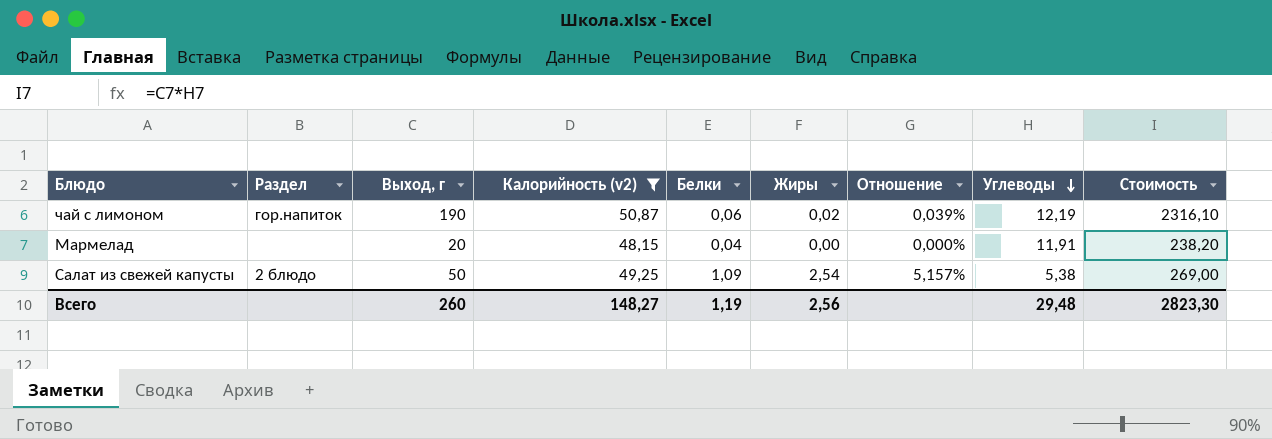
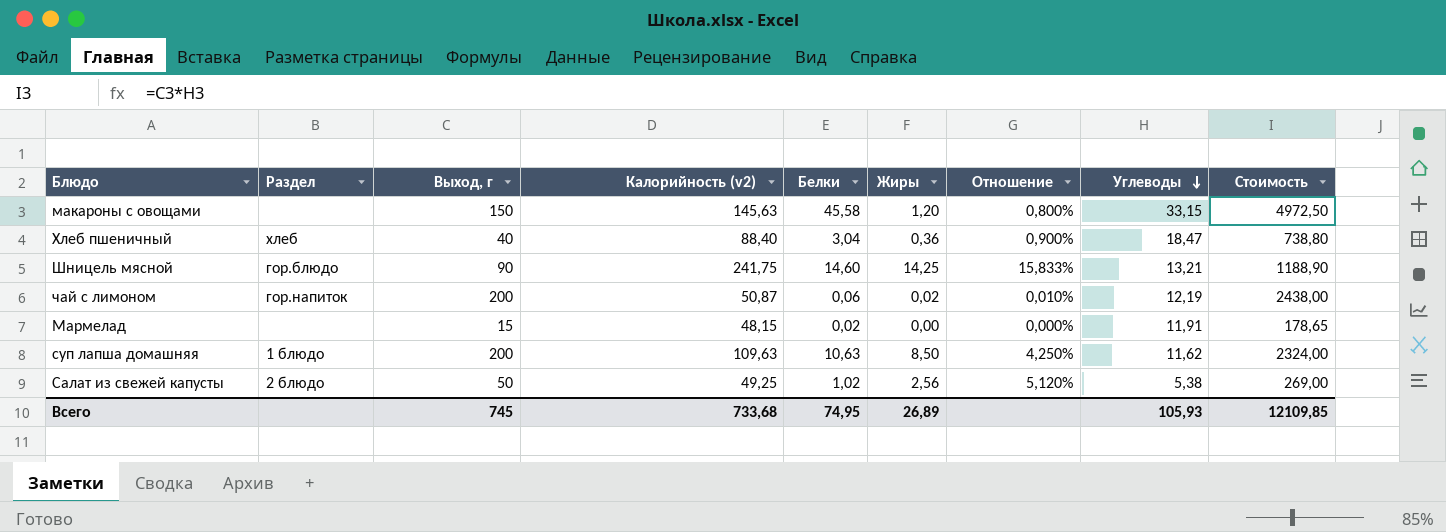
filter: Калорийность (v2) <= 50,87 -> none
column Отношение | formula: [Жиры] / [Калорийность (v2)] -> [Жиры] / [Выход, г]
чай с лимоном | Выход, г: 190 -> 200
чай с лимоном | Стоимость: 2316,10 -> 2438,00
Мармелад | Выход, г: 20 -> 15
Мармелад | Белки: 0,04 -> 0,02
Мармелад | Стоимость: 238,20 -> 178,65
Салат из свежей капусты | Белки: 1,09 -> 1,02
Салат из свежей капусты | Жиры: 2,54 -> 2,56
Всего | Выход, г: 260 -> 745
Всего | Калорийность (v2): 148,27 -> 733,68
Всего | Белки: 1,19 -> 74,95
Всего | Жиры: 2,56 -> 26,89
Всего | Углеводы: 29,48 -> 105,93
Всего | Стоимость: 2823,30 -> 12109,85

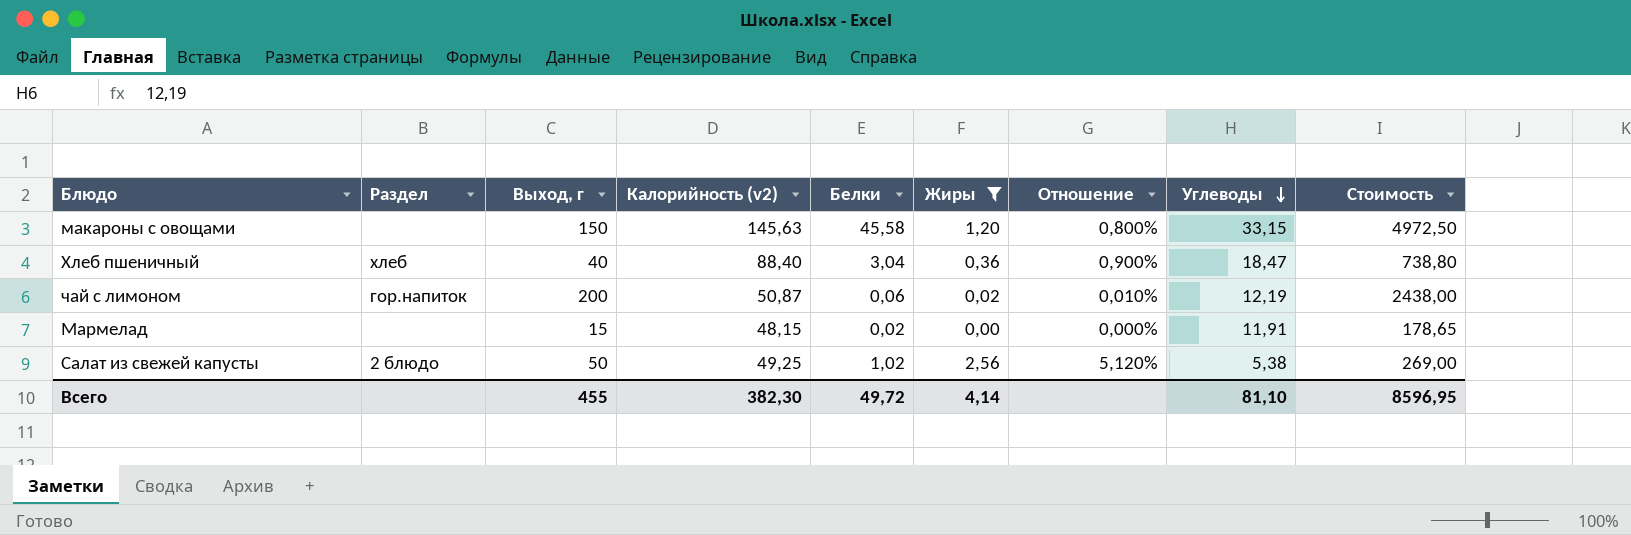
filter: none -> Жиры <= 2,56
Всего | Выход, г: 745 -> 455
Всего | Калорийность (v2): 733,68 -> 382,30
Всего | Белки: 74,95 -> 49,72
Всего | Жиры: 26,89 -> 4,14
Всего | Углеводы: 105,93 -> 81,10
Всего | Стоимость: 12109,85 -> 8596,95

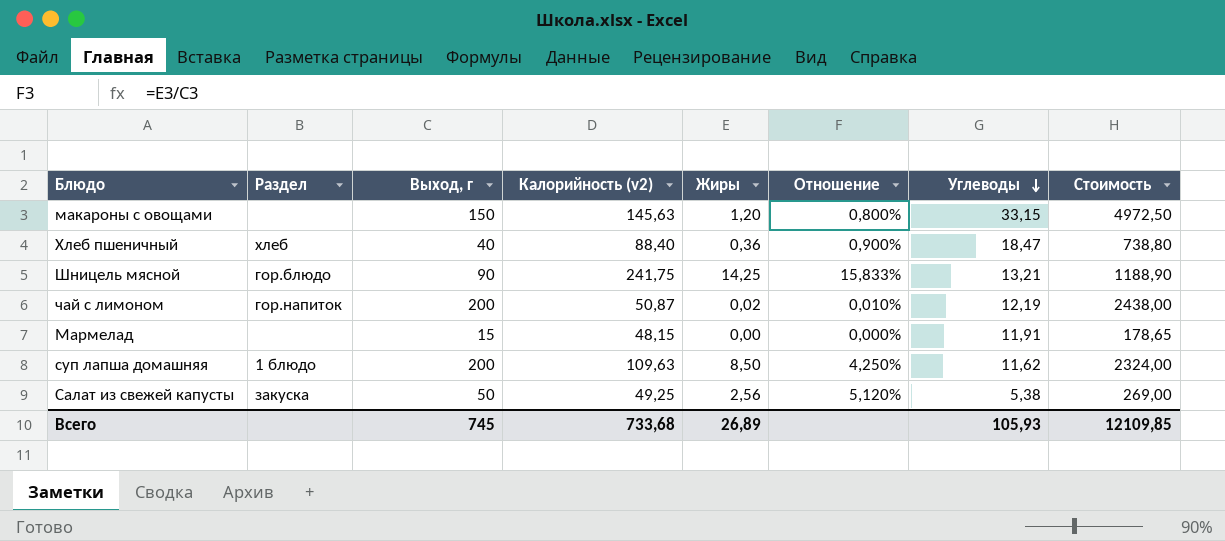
filter: Жиры <= 2,56 -> none
column Белки | position: 5 -> none
Салат из свежей капусты | Раздел: 2 блюдо -> закуска
Всего | Выход, г: 455 -> 745
Всего | Калорийность (v2): 382,30 -> 733,68
Всего | Жиры: 4,14 -> 26,89
Всего | Углеводы: 81,10 -> 105,93
Всего | Стоимость: 8596,95 -> 12109,85

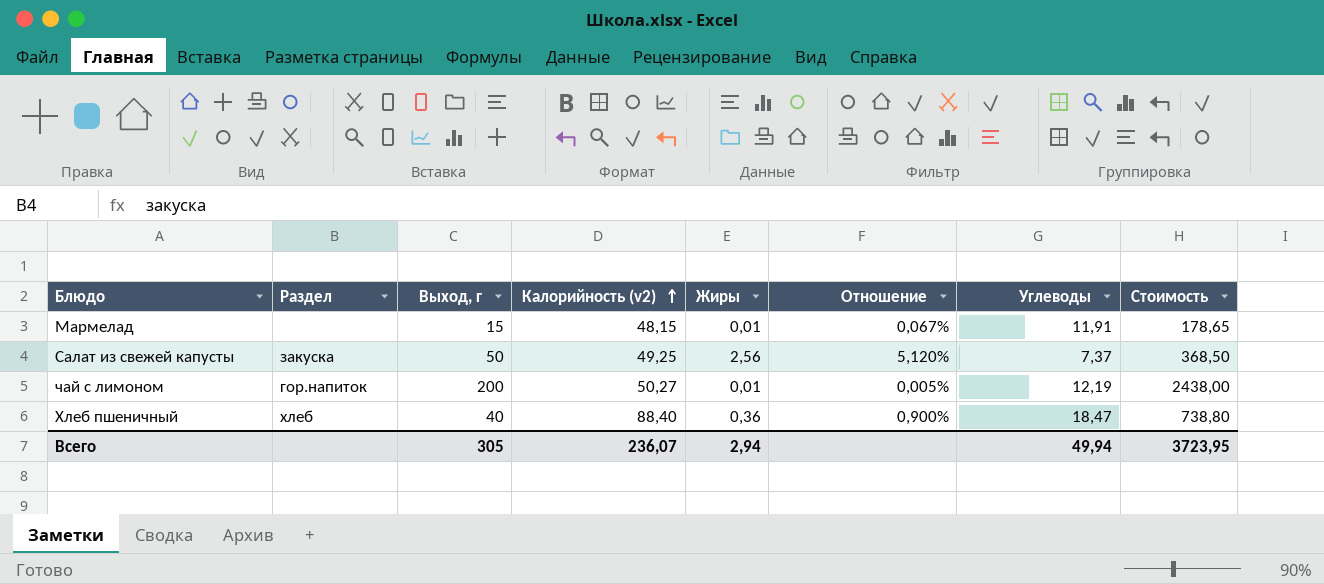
row order: Углеводы descending -> Калорийность (v2) ascending
row макароны с овощами: none | 150 | 145,63 | 1,20 | 0,800% | 33,15 | 4972,50 -> none
row Шницель мясной: гор.блюдо | 90 | 241,75 | 14,25 | 15,833% | 13,21 | 1188,90 -> none
row суп лапша домашняя: 1 блюдо | 200 | 109,63 | 8,50 | 4,250% | 11,62 | 2324,00 -> none
Мармелад | Жиры: 0,00 -> 0,01
Мармелад | Отношение: 0,000% -> 0,067%
Салат из свежей капусты | Углеводы: 5,38 -> 7,37
Салат из свежей капусты | Стоимость: 269,00 -> 368,50
чай с лимоном | Калорийность (v2): 50,87 -> 50,27
чай с лимоном | Жиры: 0,02 -> 0,01
чай с лимоном | Отношение: 0,010% -> 0,005%
Всего | Выход, г: 745 -> 305
Всего | Калорийность (v2): 733,68 -> 236,07
Всего | Жиры: 26,89 -> 2,94
Всего | Углеводы: 105,93 -> 49,94
Всего | Стоимость: 12109,85 -> 3723,95

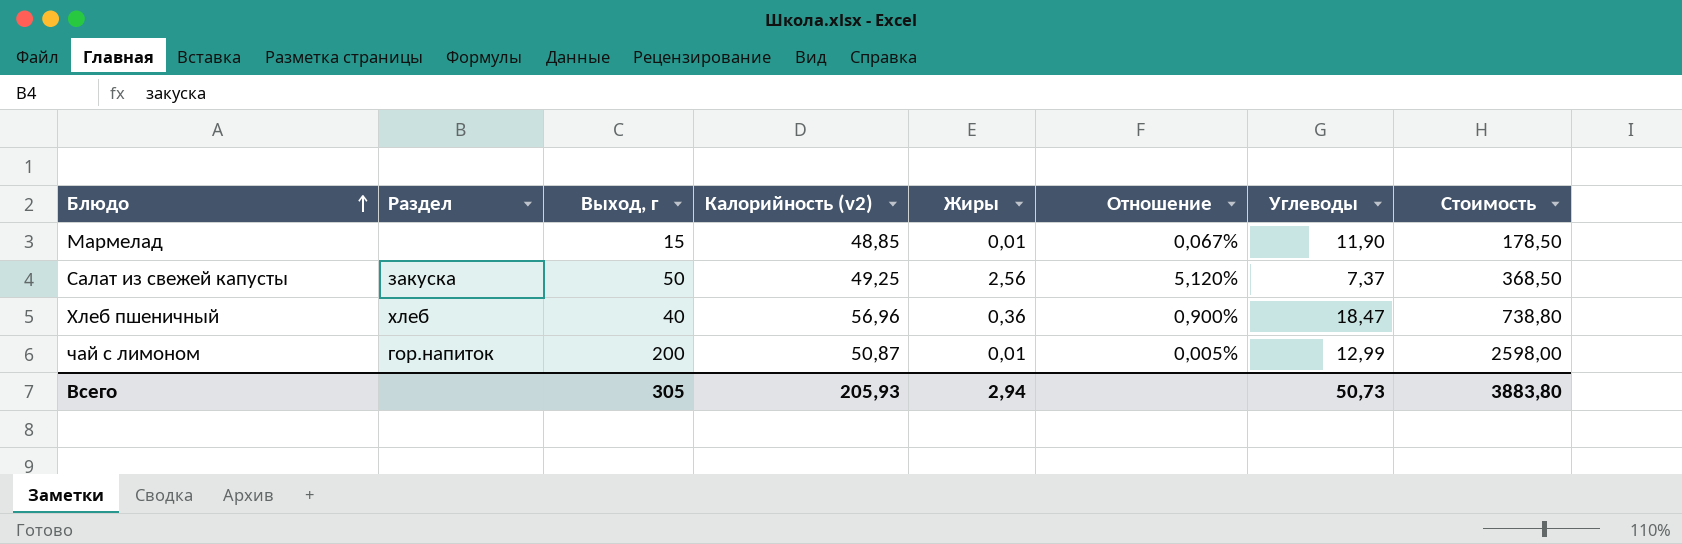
row order: Калорийность (v2) ascending -> Блюдо ascending
Мармелад | Калорийность (v2): 48,15 -> 48,85
Мармелад | Углеводы: 11,91 -> 11,90
Мармелад | Стоимость: 178,65 -> 178,50
Хлеб пшеничный | Калорийность (v2): 88,40 -> 56,96
чай с лимоном | Калорийность (v2): 50,27 -> 50,87
чай с лимоном | Углеводы: 12,19 -> 12,99
чай с лимоном | Стоимость: 2438,00 -> 2598,00
Всего | Калорийность (v2): 236,07 -> 205,93
Всего | Углеводы: 49,94 -> 50,73
Всего | Стоимость: 3723,95 -> 3883,80

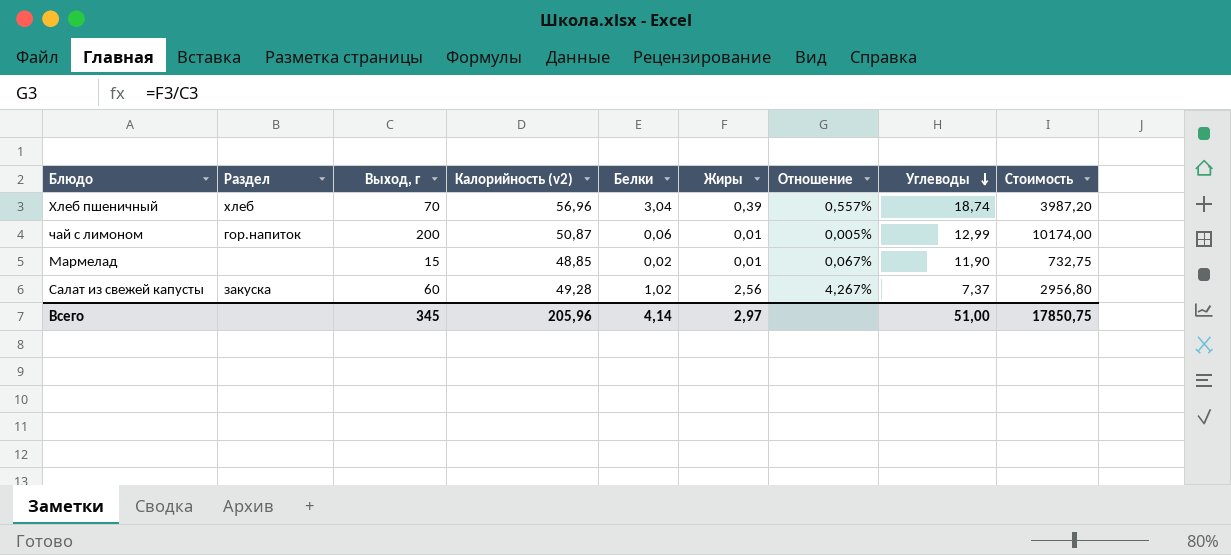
row order: Блюдо ascending -> Углеводы descending
column Белки | position: none -> 5
column Стоимость | formula: [Выход, г] * [Углеводы] -> [Выход, г] * [Калорийность (v2)]
Хлеб пшеничный | Выход, г: 40 -> 70
Хлеб пшеничный | Жиры: 0,36 -> 0,39
Хлеб пшеничный | Отношение: 0,900% -> 0,557%
Хлеб пшеничный | Углеводы: 18,47 -> 18,74
Салат из свежей капусты | Выход, г: 50 -> 60
Салат из свежей капусты | Калорийность (v2): 49,25 -> 49,28
Салат из свежей капусты | Отношение: 5,120% -> 4,267%
Всего | Выход, г: 305 -> 345
Всего | Калорийность (v2): 205,93 -> 205,96
Всего | Жиры: 2,94 -> 2,97
Всего | Углеводы: 50,73 -> 51,00
Всего | Стоимость: 3883,80 -> 17850,75

